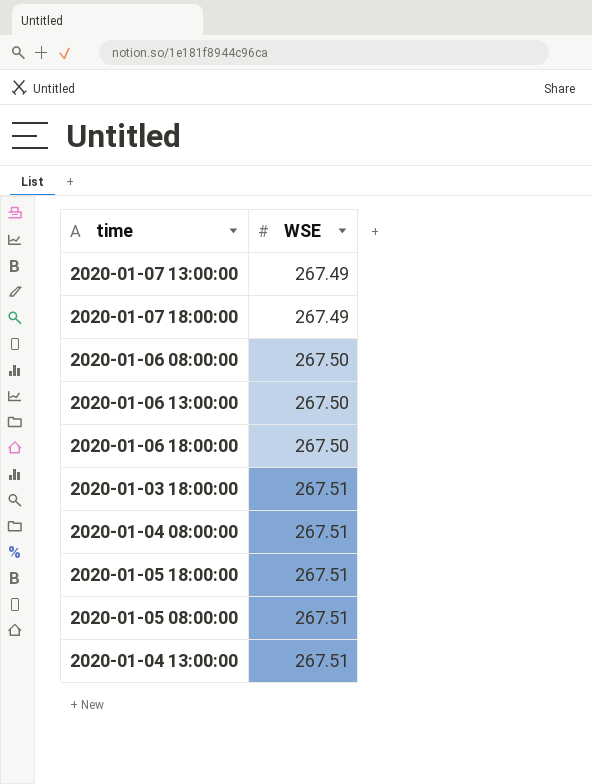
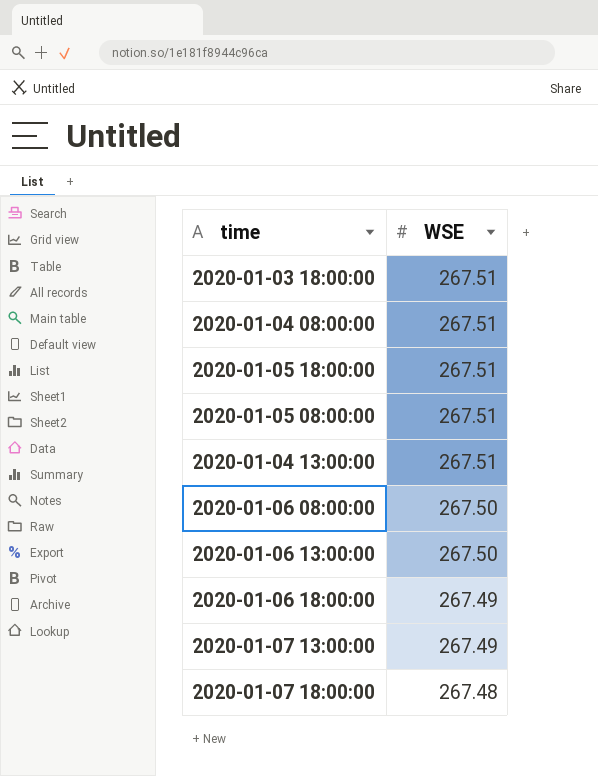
row order: WSE ascending -> WSE descending
2020-01-06 18:00:00 | WSE: 267.50 -> 267.49
2020-01-07 18:00:00 | WSE: 267.49 -> 267.48

